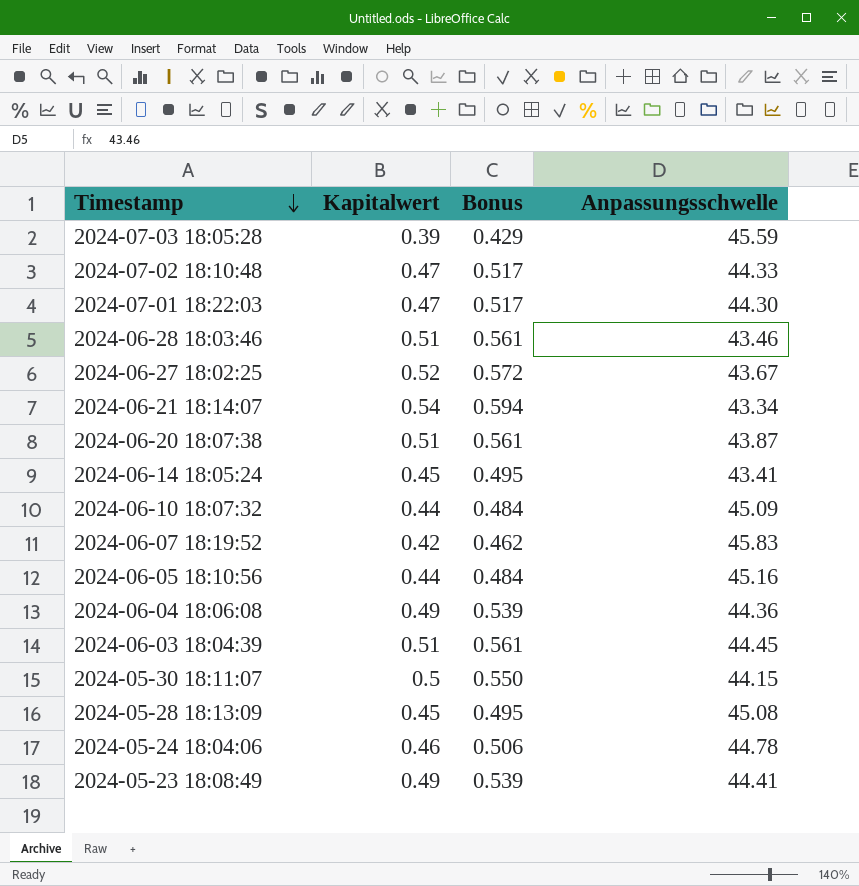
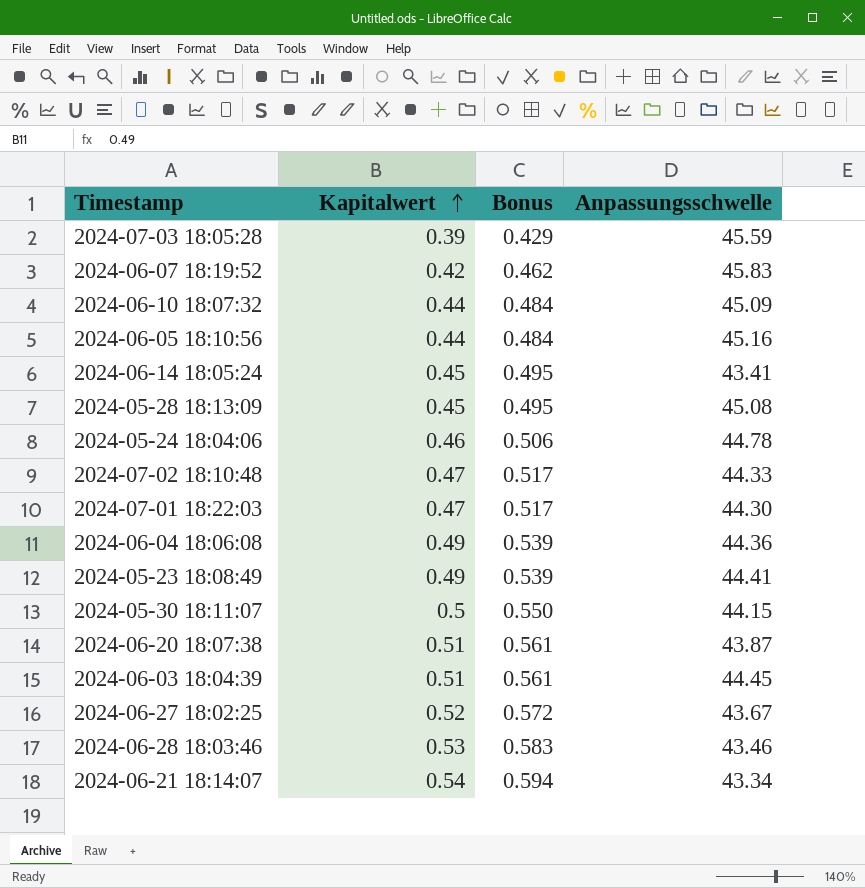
row order: Timestamp descending -> Kapitalwert ascending
2024-06-28 18:03:46 | Kapitalwert: 0.51 -> 0.53
2024-06-28 18:03:46 | Bonus: 0.561 -> 0.583

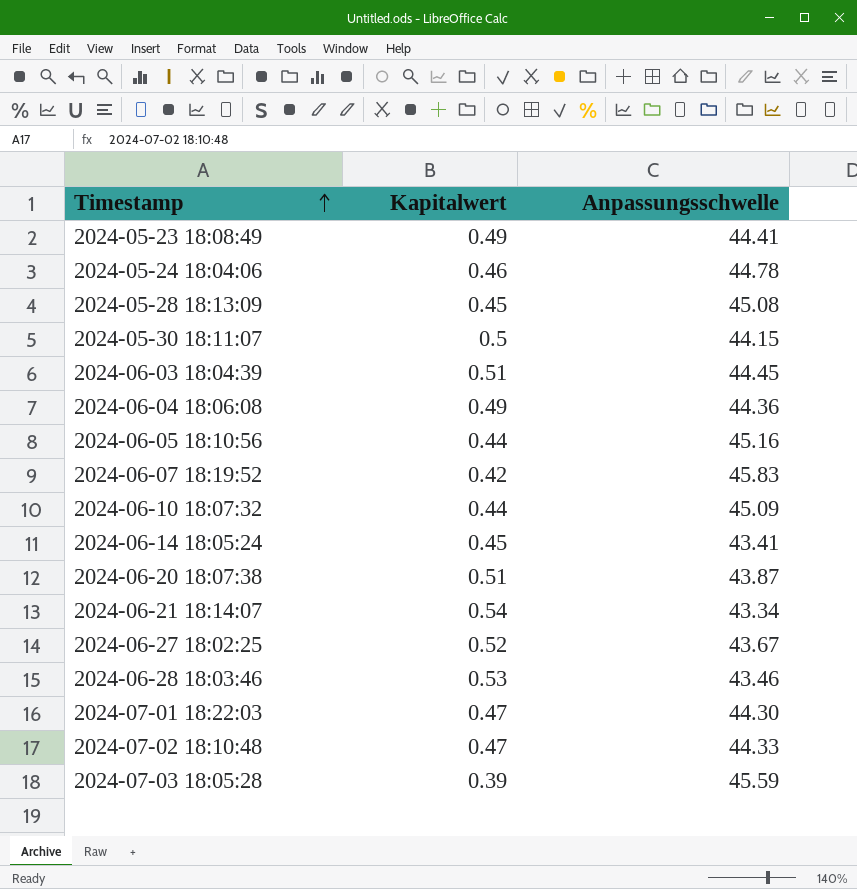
row order: Kapitalwert ascending -> Timestamp ascending
column Bonus | formula: [Kapitalwert] * 1.1 -> none

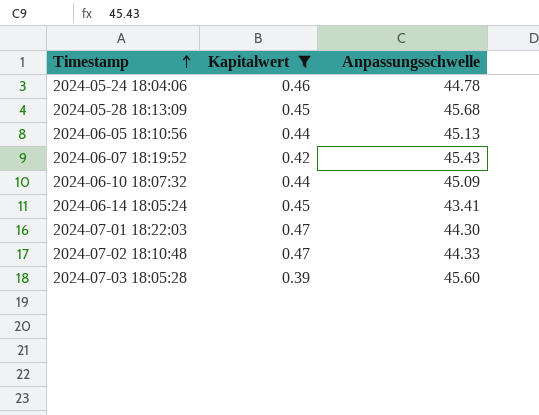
filter: none -> Kapitalwert <= 0.47
2024-05-28 18:13:09 | Anpassungsschwelle: 45.08 -> 45.68
2024-06-05 18:10:56 | Anpassungsschwelle: 45.16 -> 45.13
2024-06-07 18:19:52 | Anpassungsschwelle: 45.83 -> 45.43
2024-07-03 18:05:28 | Anpassungsschwelle: 45.59 -> 45.60

